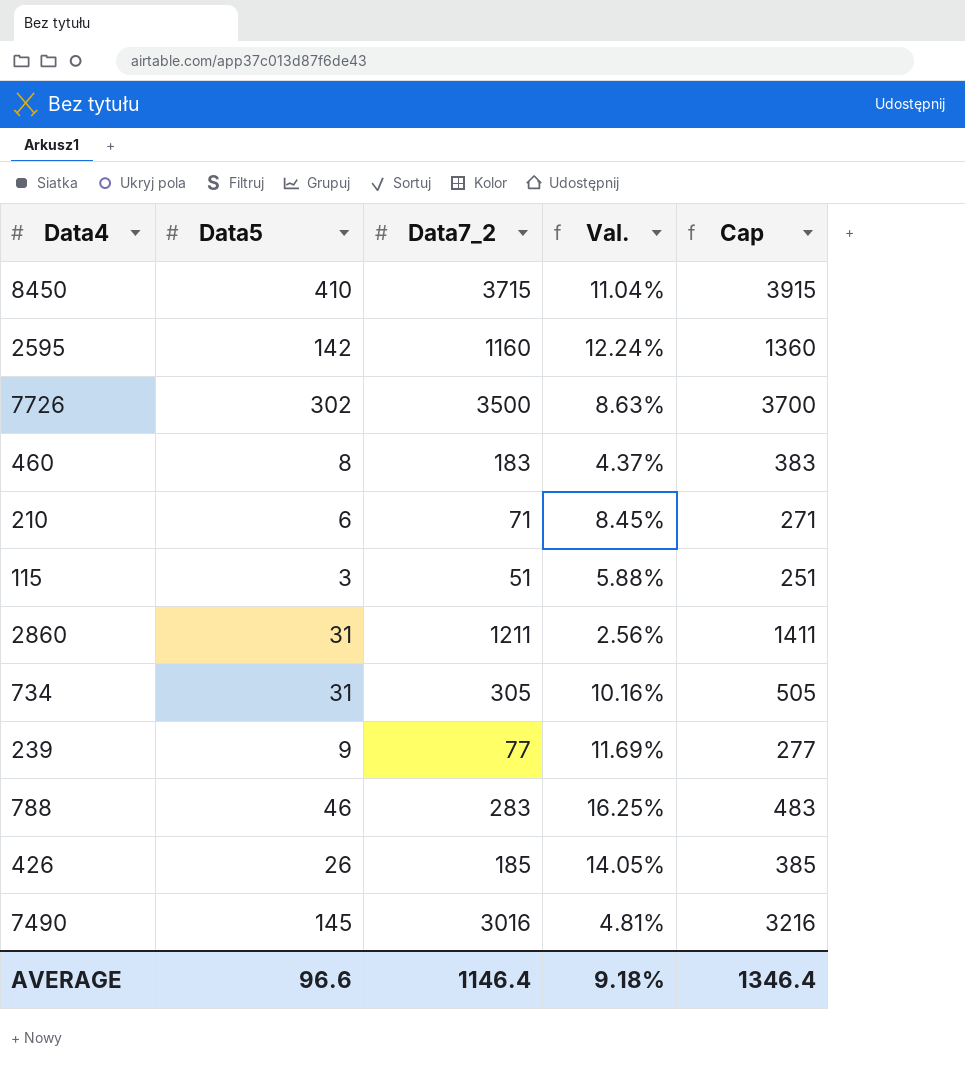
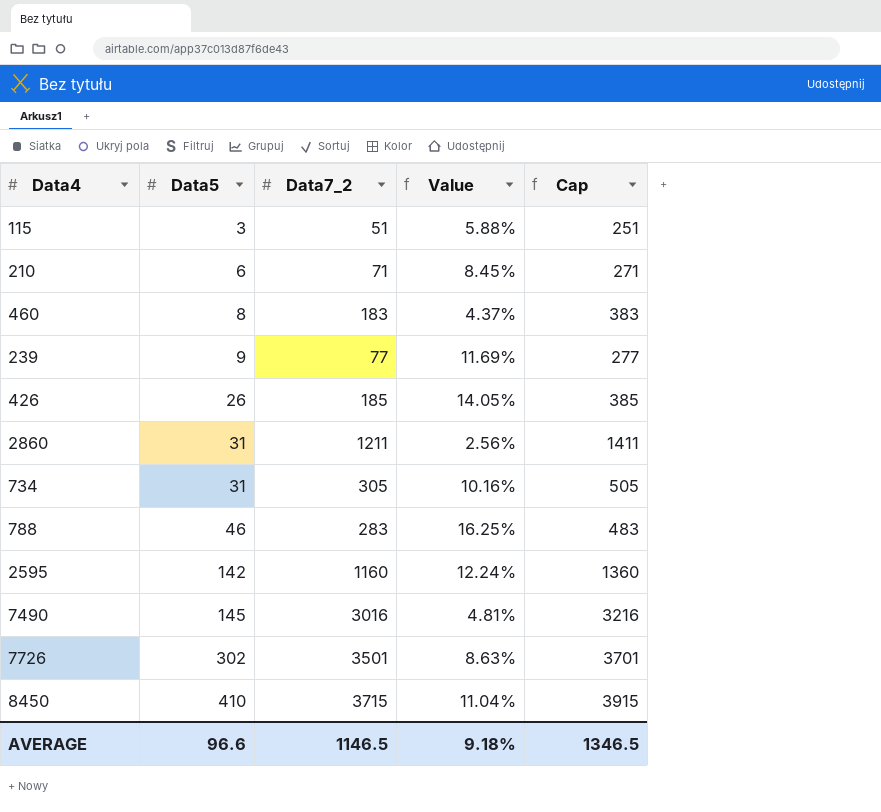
row order: none -> Data5 ascending
column name: Val. -> Value
7726 | Data7_2: 3500 -> 3501
7726 | Cap: 3700 -> 3701
AVERAGE | Data7_2: 1146.4 -> 1146.5
AVERAGE | Cap: 1346.4 -> 1346.5

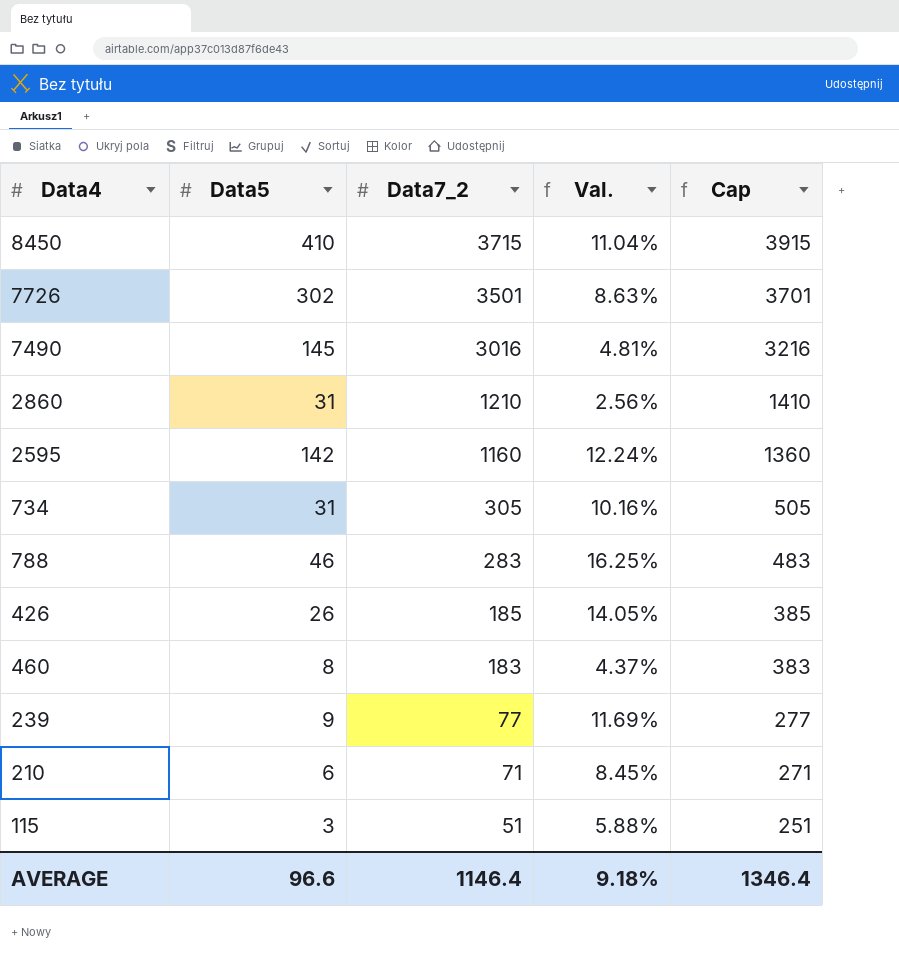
row order: Data5 ascending -> Data7_2 descending
column name: Value -> Val.
2860 | Data7_2: 1211 -> 1210
2860 | Cap: 1411 -> 1410
AVERAGE | Data7_2: 1146.5 -> 1146.4
AVERAGE | Cap: 1346.5 -> 1346.4

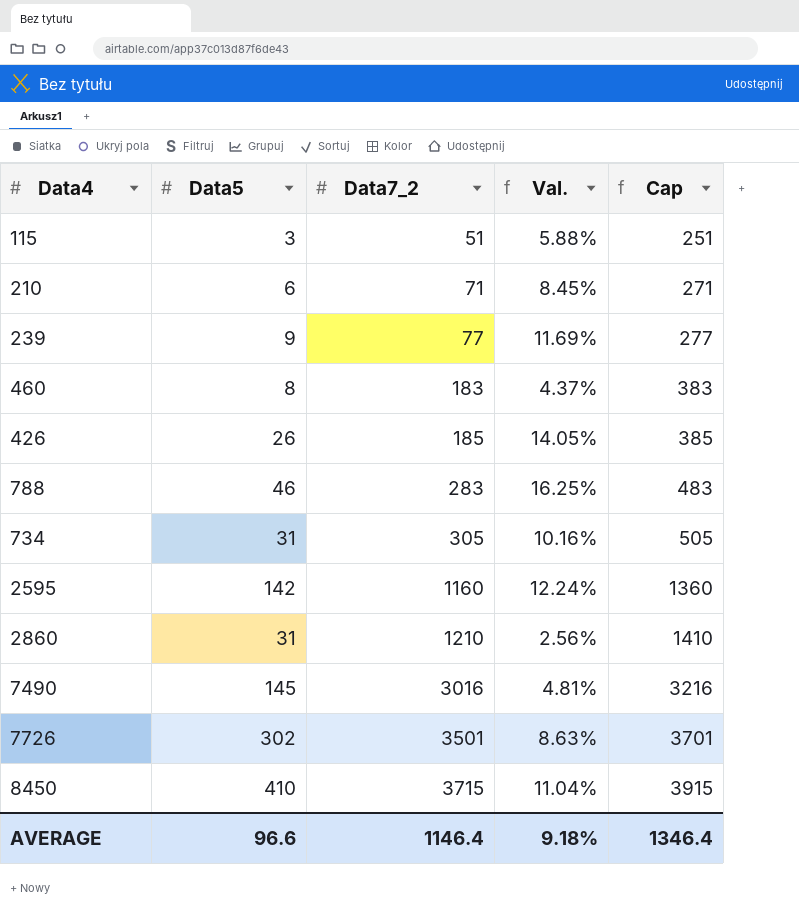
row order: Data7_2 descending -> Data7_2 ascending

